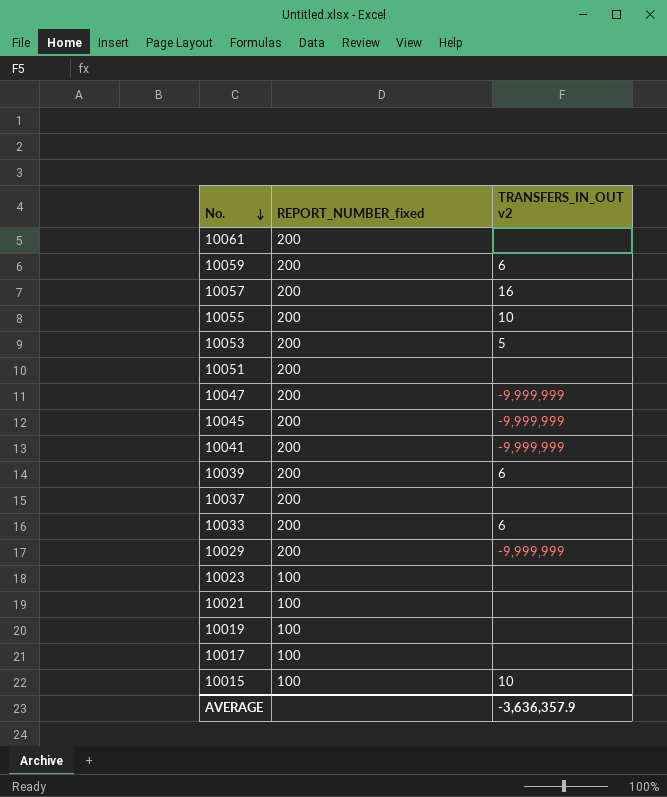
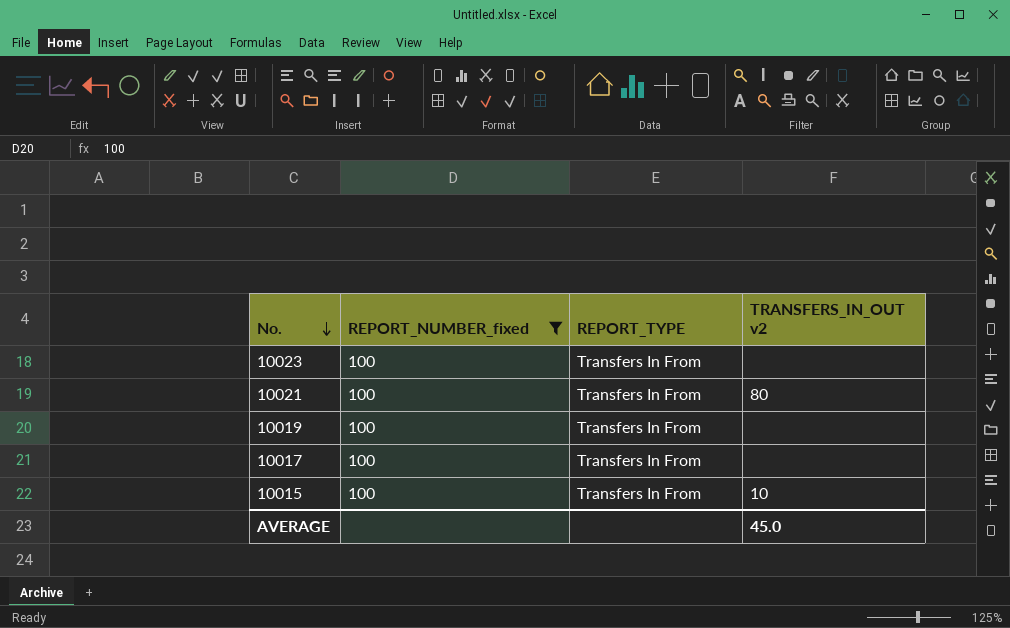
filter: none -> REPORT_NUMBER_fixed = 100
column REPORT_TYPE | position: none -> 3
10021 | TRANSFERS_IN_OUT v2: none -> 80
AVERAGE | TRANSFERS_IN_OUT v2: -3,636,357.9 -> 45.0

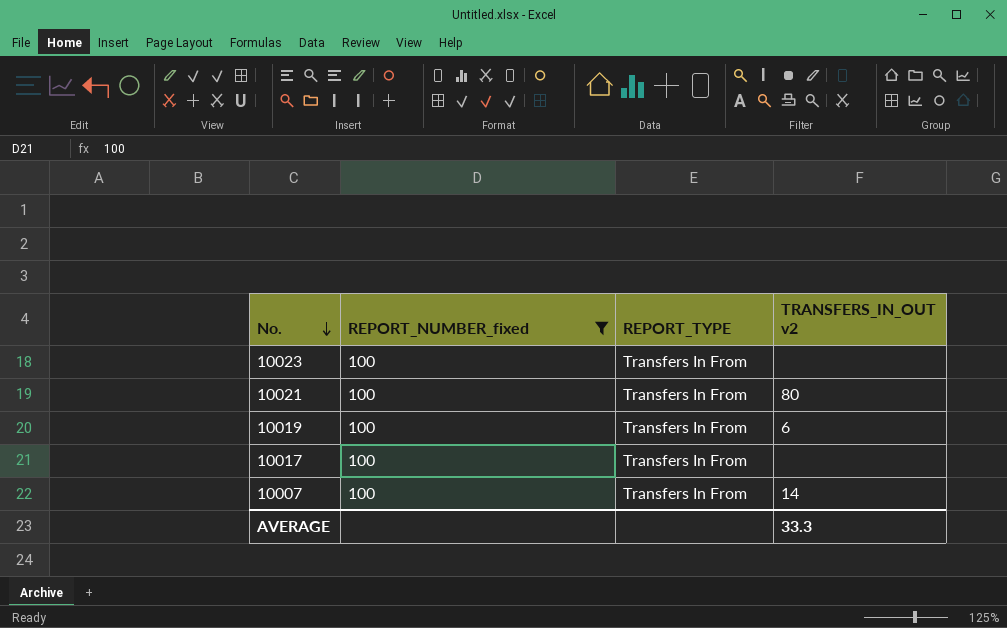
row 10015: 100 | Transfers In From | 10 -> none
10019 | TRANSFERS_IN_OUT v2: none -> 6
row 10007: none -> 100 | Transfers In From | 14
AVERAGE | TRANSFERS_IN_OUT v2: 45.0 -> 33.3

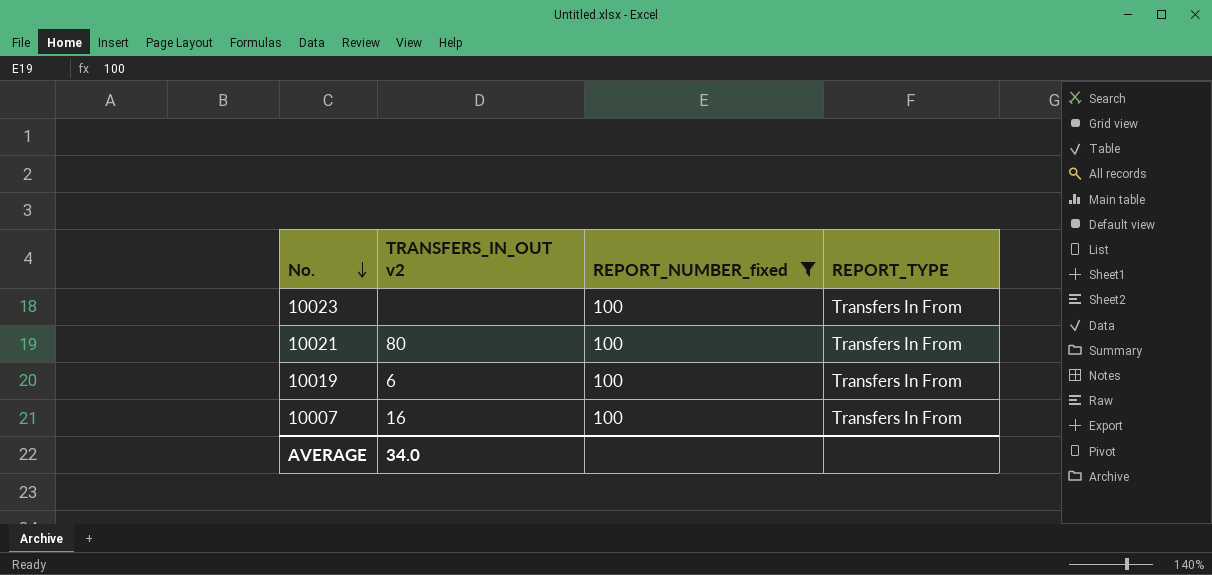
column TRANSFERS_IN_OUT v2 | position: 4 -> 2
row 10017: 100 | Transfers In From | none -> none
10007 | TRANSFERS_IN_OUT v2: 14 -> 16
AVERAGE | TRANSFERS_IN_OUT v2: 33.3 -> 34.0

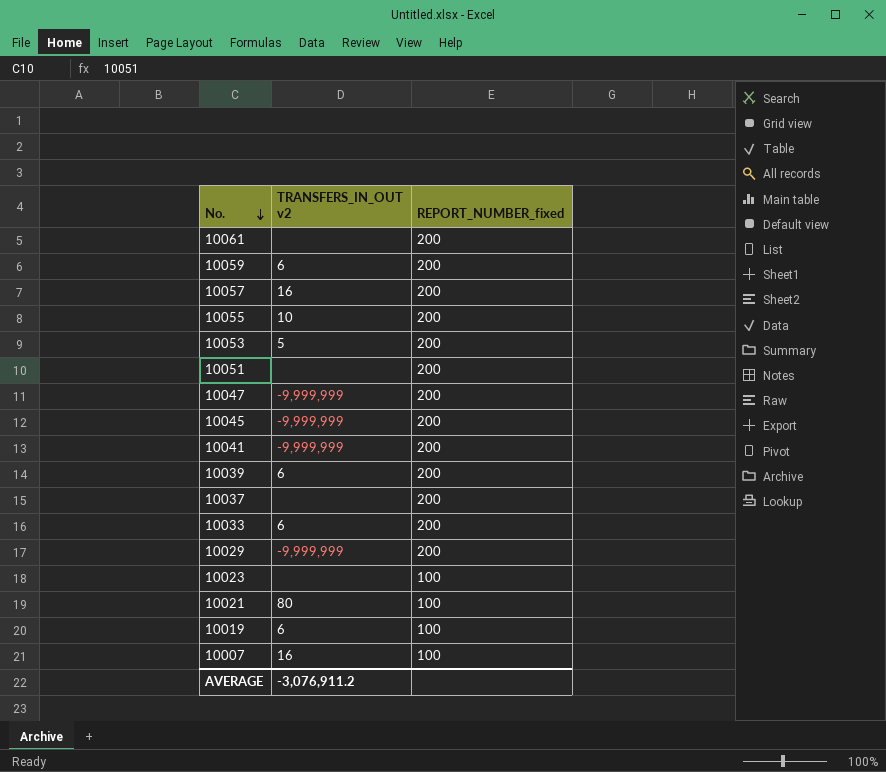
filter: REPORT_NUMBER_fixed = 100 -> none
column REPORT_TYPE | position: 4 -> none
AVERAGE | TRANSFERS_IN_OUT v2: 34.0 -> -3,076,911.2

